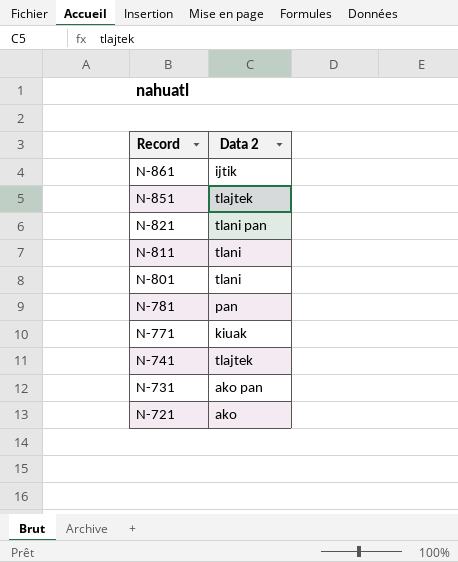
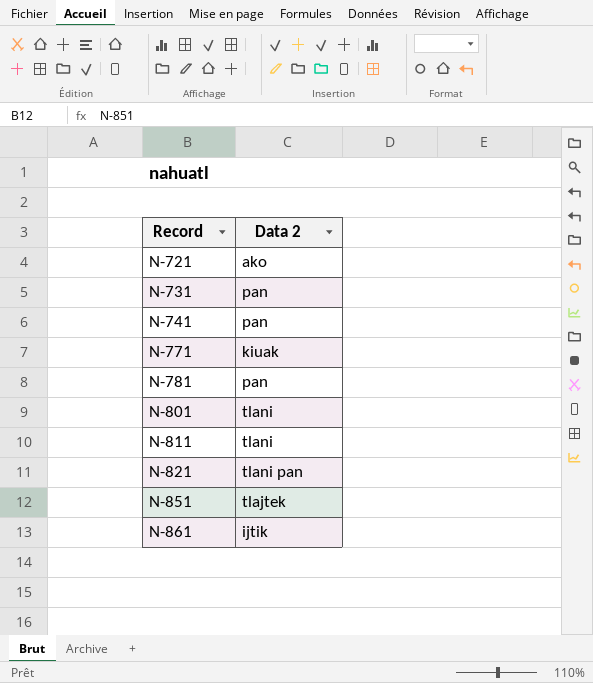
row order: Record descending -> Record ascending
N-731 | Data 2: ako pan -> pan
N-741 | Data 2: tlajtek -> pan

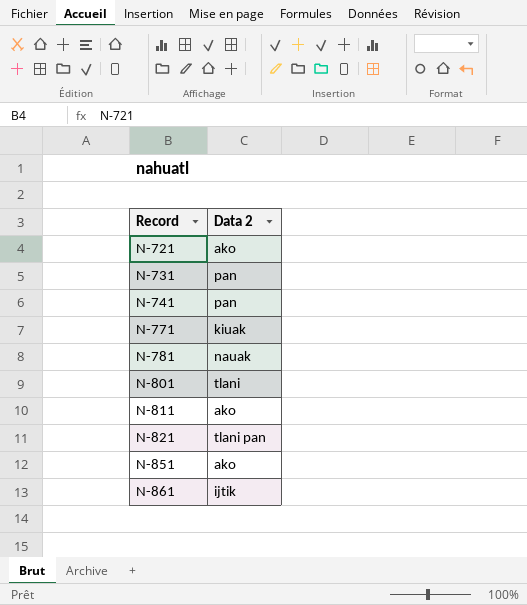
N-781 | Data 2: pan -> nauak
N-811 | Data 2: tlani -> ako
N-851 | Data 2: tlajtek -> ako

